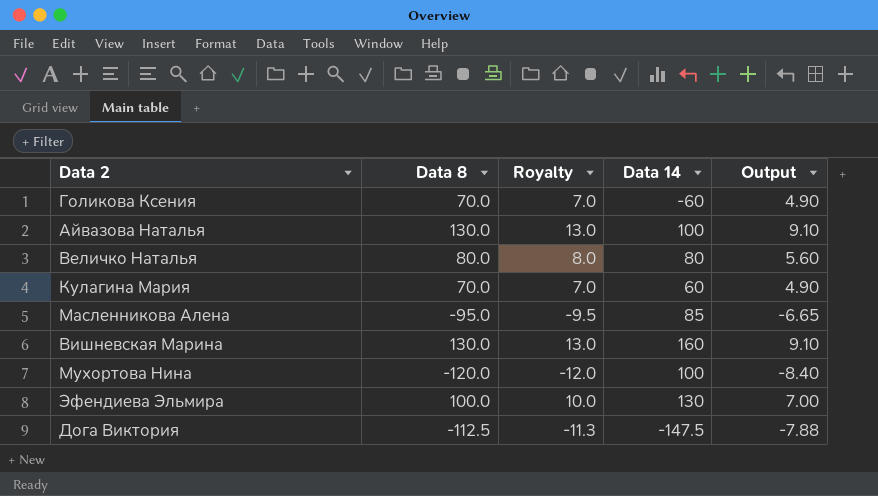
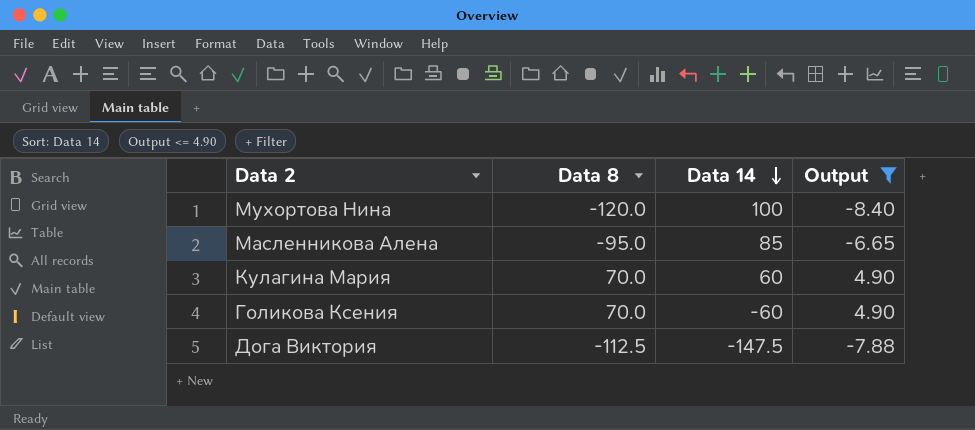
filter: none -> Output <= 4.90
row order: none -> Data 14 descending
column Royalty | formula: [Data 8] * 0.1 -> none

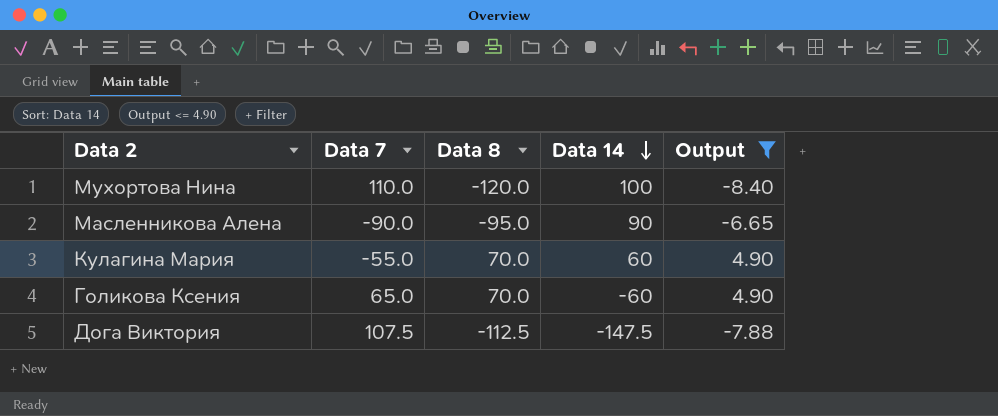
column Data 7 | position: none -> 2
Масленникова Алена | Data 14: 85 -> 90

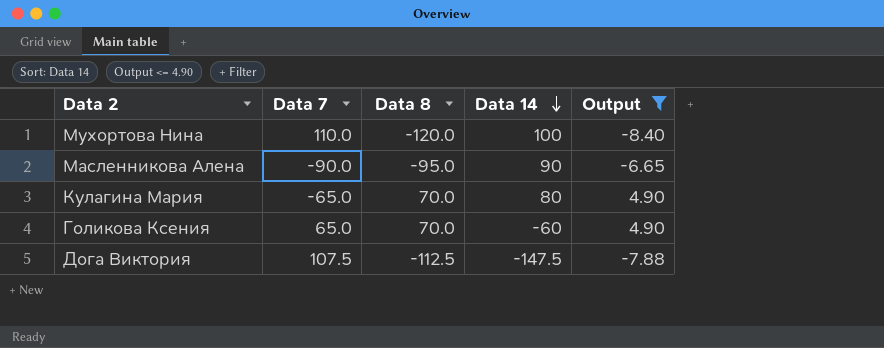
Кулагина Мария | Data 7: -55.0 -> -65.0
Кулагина Мария | Data 14: 60 -> 80

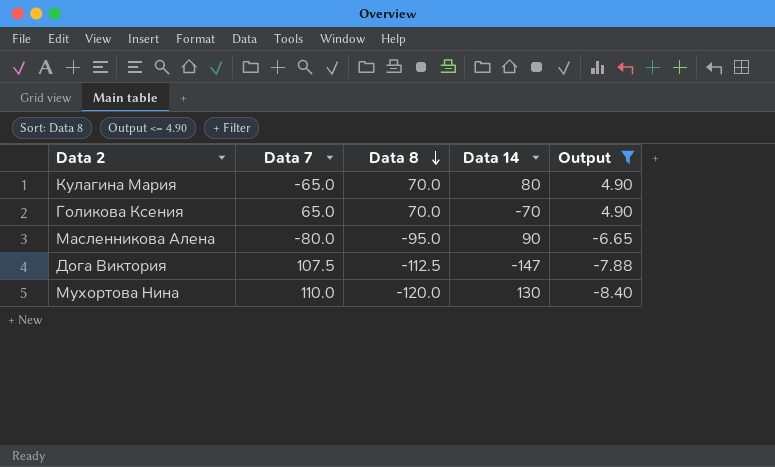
row order: Data 14 descending -> Data 8 descending
Голикова Ксения | Data 14: -60 -> -70
Масленникова Алена | Data 7: -90.0 -> -80.0
Дога Виктория | Data 14: -147.5 -> -147
Мухортова Нина | Data 14: 100 -> 130

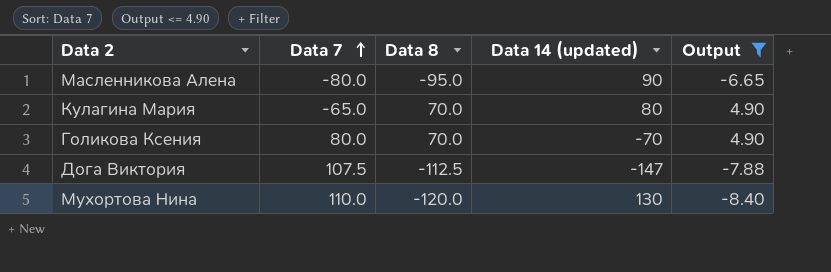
row order: Data 8 descending -> Data 7 ascending
column name: Data 14 -> Data 14 (updated)
Голикова Ксения | Data 7: 65.0 -> 80.0

